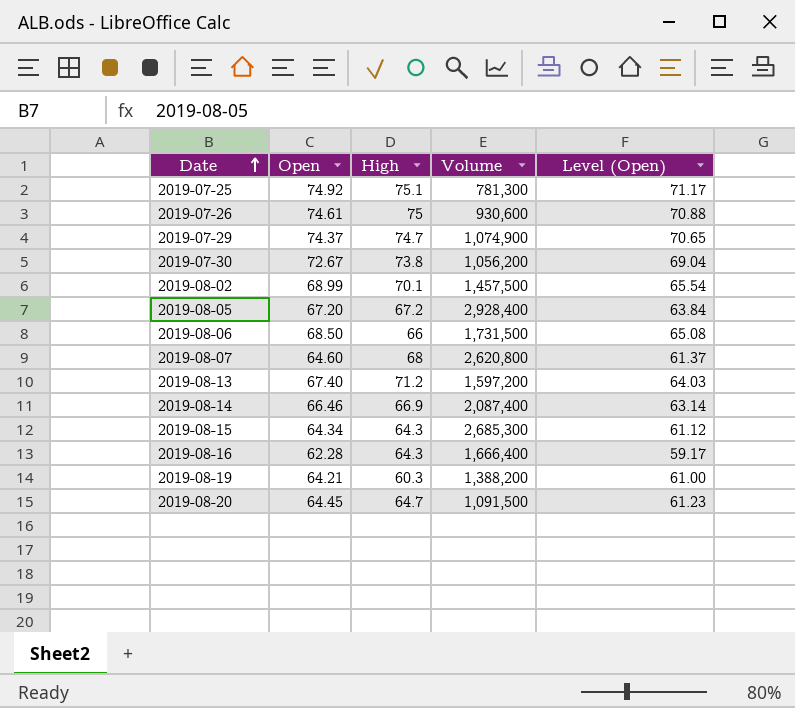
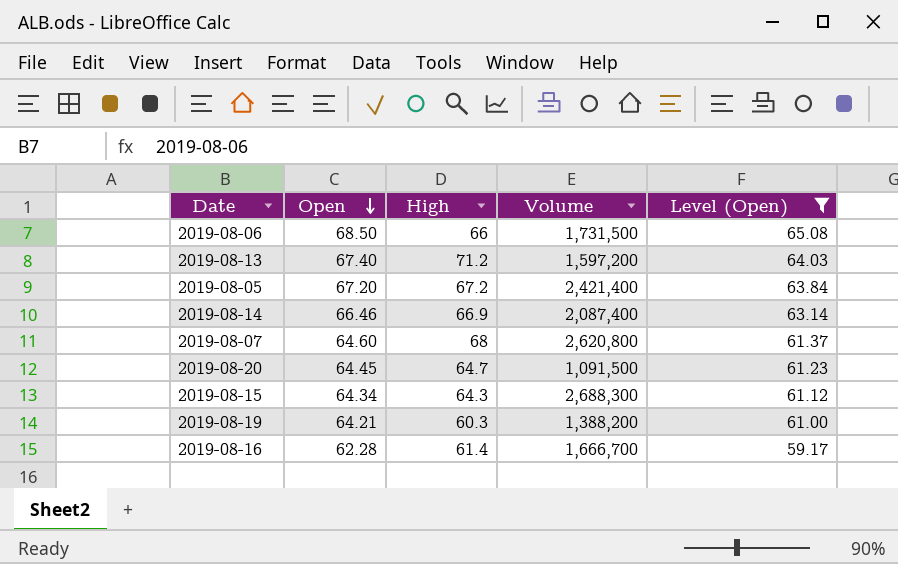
filter: none -> Level (Open) <= 65.08
row order: Date ascending -> Open descending
2019-08-05 | Volume: 2,928,400 -> 2,421,400
2019-08-15 | Volume: 2,685,300 -> 2,688,300
2019-08-16 | High: 64.3 -> 61.4
2019-08-16 | Volume: 1,666,400 -> 1,666,700

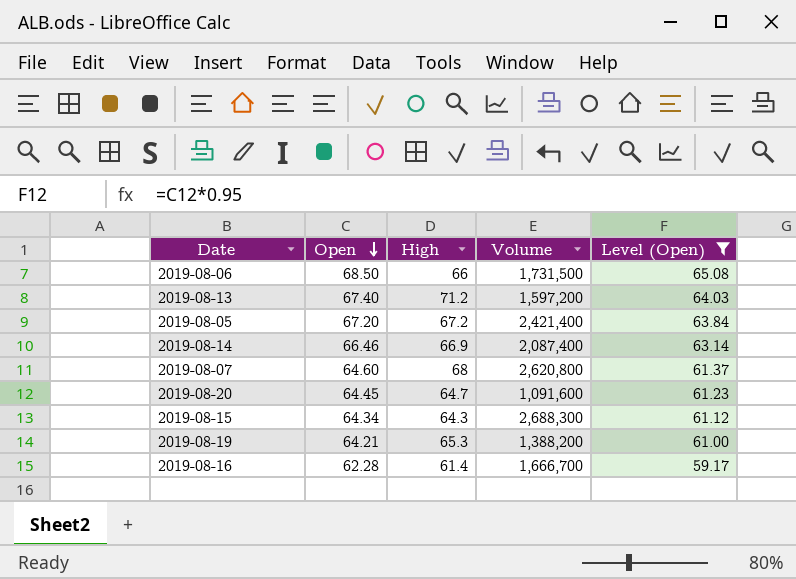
2019-08-20 | Volume: 1,091,500 -> 1,091,600
2019-08-19 | High: 60.3 -> 65.3

